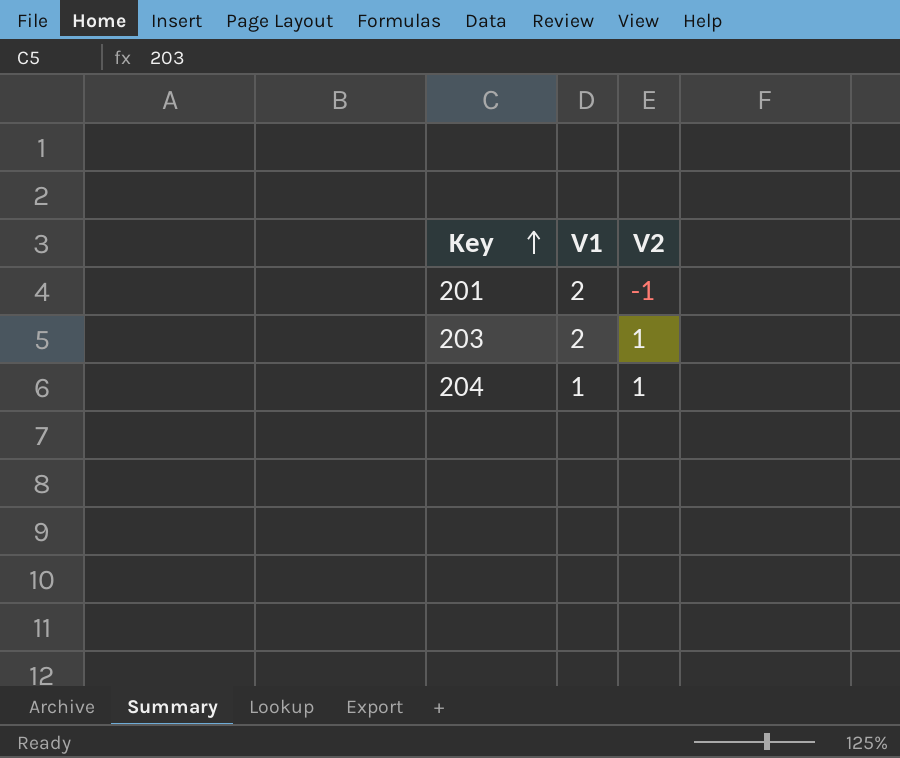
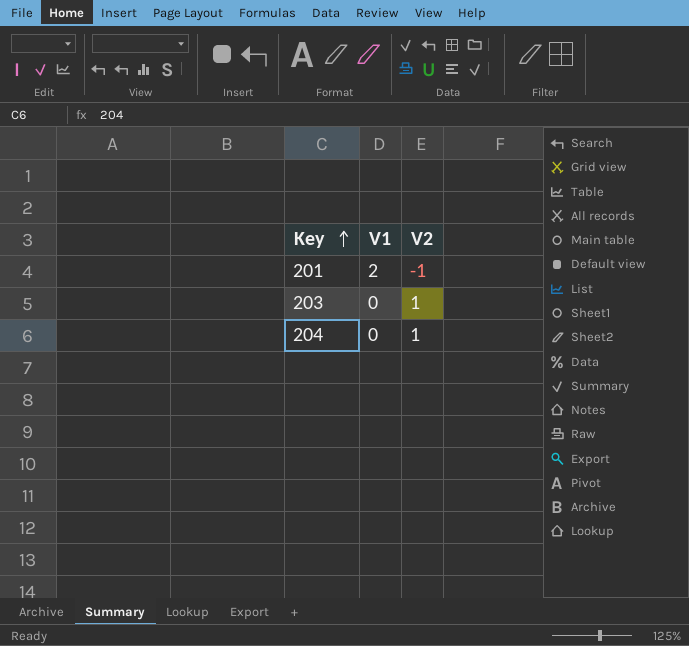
203 | V1: 2 -> 0
204 | V1: 1 -> 0

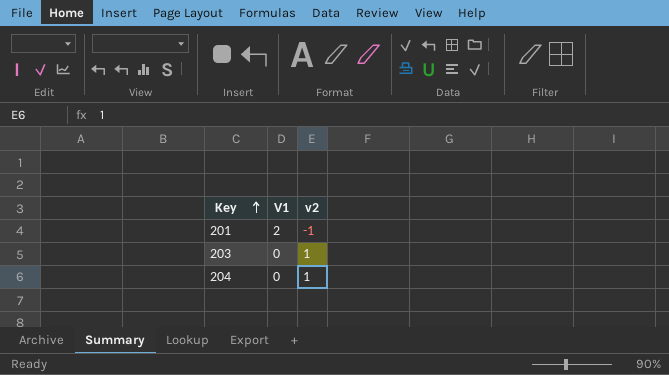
column name: V2 -> v2

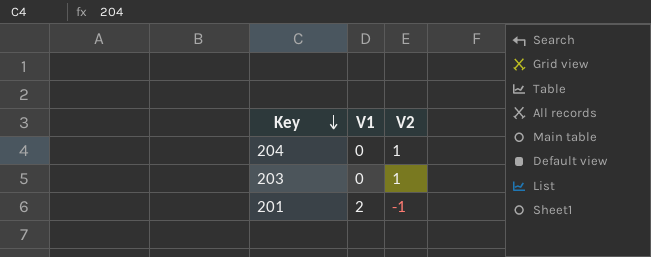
row order: Key ascending -> Key descending
column name: v2 -> V2

